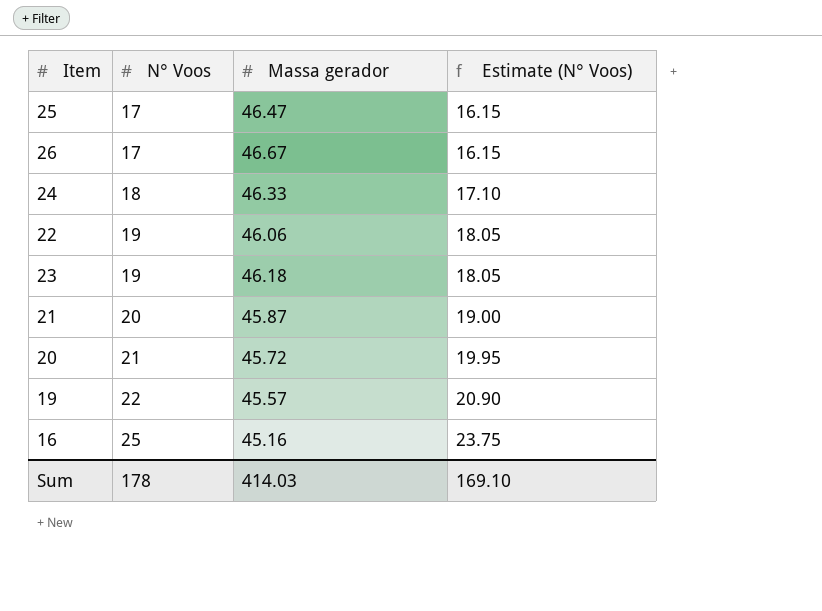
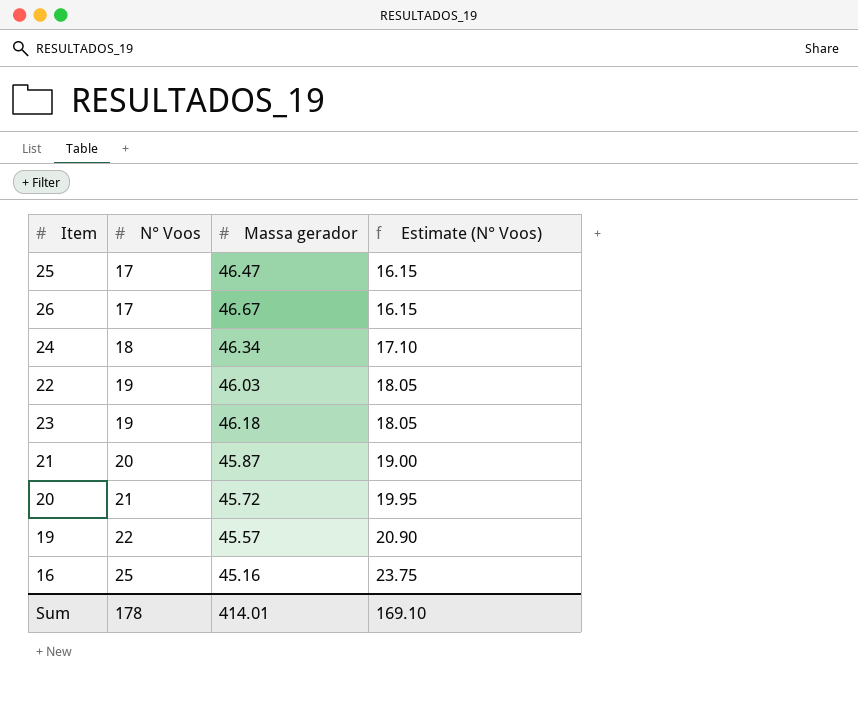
24 | Massa gerador: 46.33 -> 46.34
22 | Massa gerador: 46.06 -> 46.03
Sum | Massa gerador: 414.03 -> 414.01

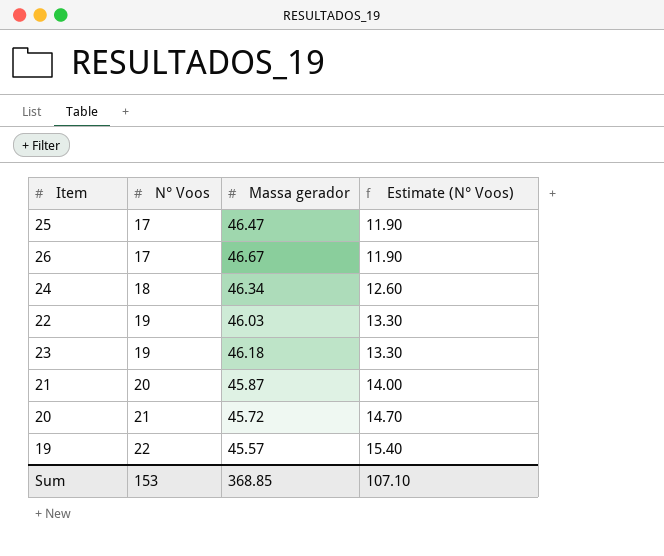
column Estimate (N° Voos) | formula: [N° Voos] * 0.95 -> [N° Voos] * 0.7
row 16: 25 | 45.16 | 23.75 -> none
Sum | N° Voos: 178 -> 153
Sum | Massa gerador: 414.01 -> 368.85
Sum | Estimate (N° Voos): 169.10 -> 107.10

